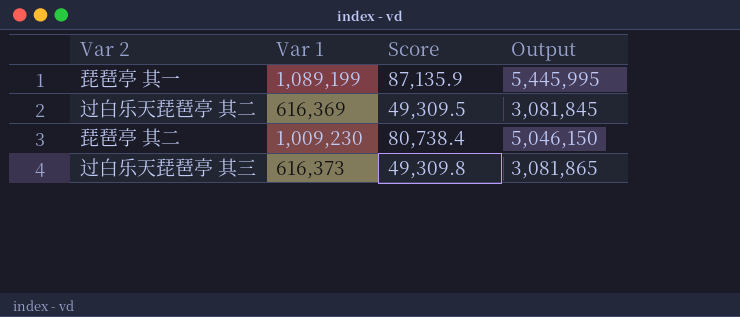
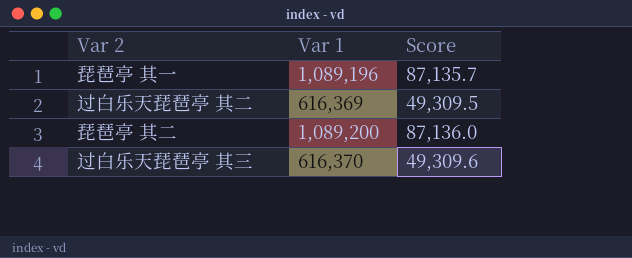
column Output | formula: [Var 1] * 5 -> none
琵琶亭 其一 | Var 1: 1,089,199 -> 1,089,196
琵琶亭 其一 | Score: 87,135.9 -> 87,135.7
琵琶亭 其二 | Var 1: 1,009,230 -> 1,089,200
琵琶亭 其二 | Score: 80,738.4 -> 87,136.0
过白乐天琵琶亭 其三 | Var 1: 616,373 -> 616,370
过白乐天琵琶亭 其三 | Score: 49,309.8 -> 49,309.6

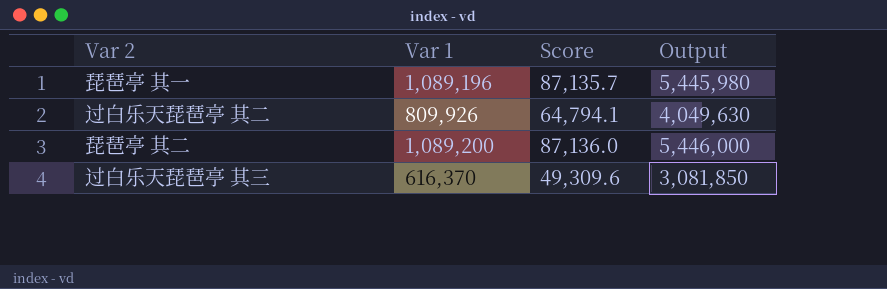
column Output | formula: none -> [Var 1] * 5
过白乐天琵琶亭 其二 | Var 1: 616,369 -> 809,926
过白乐天琵琶亭 其二 | Score: 49,309.5 -> 64,794.1

